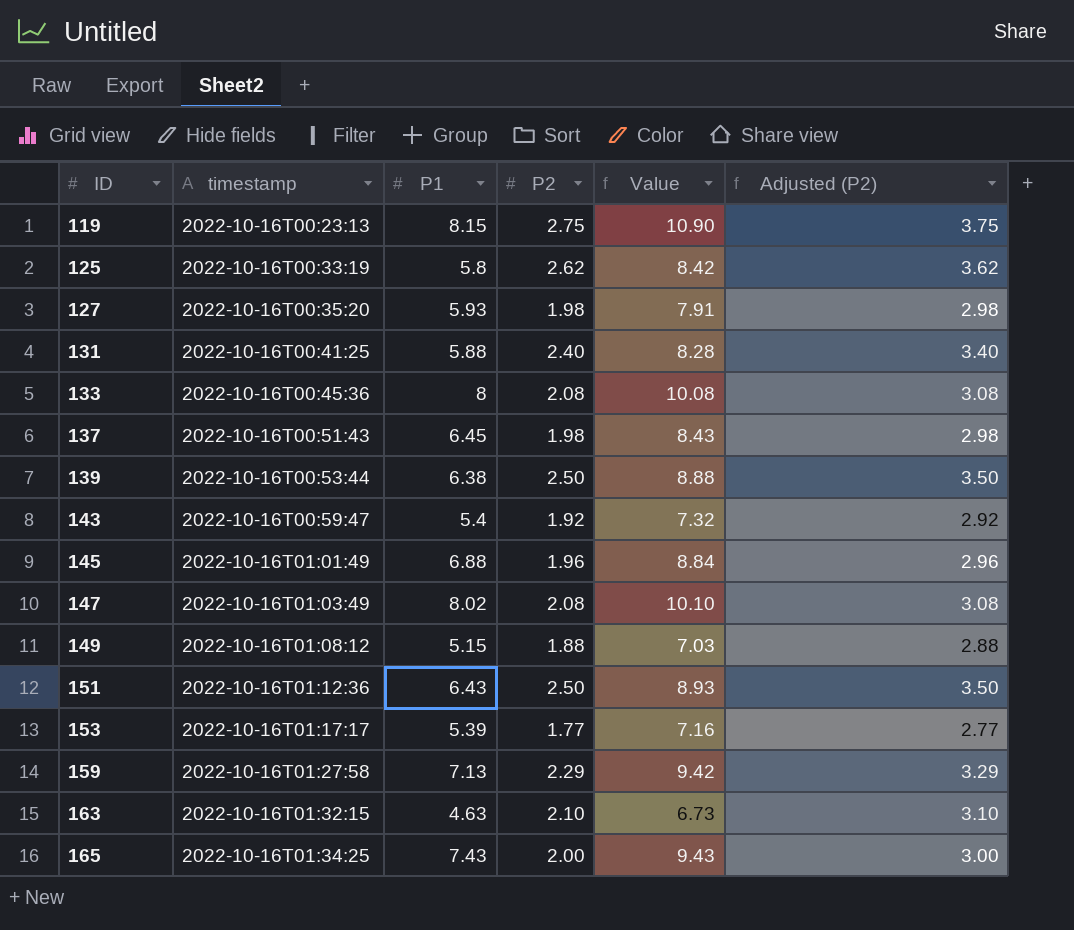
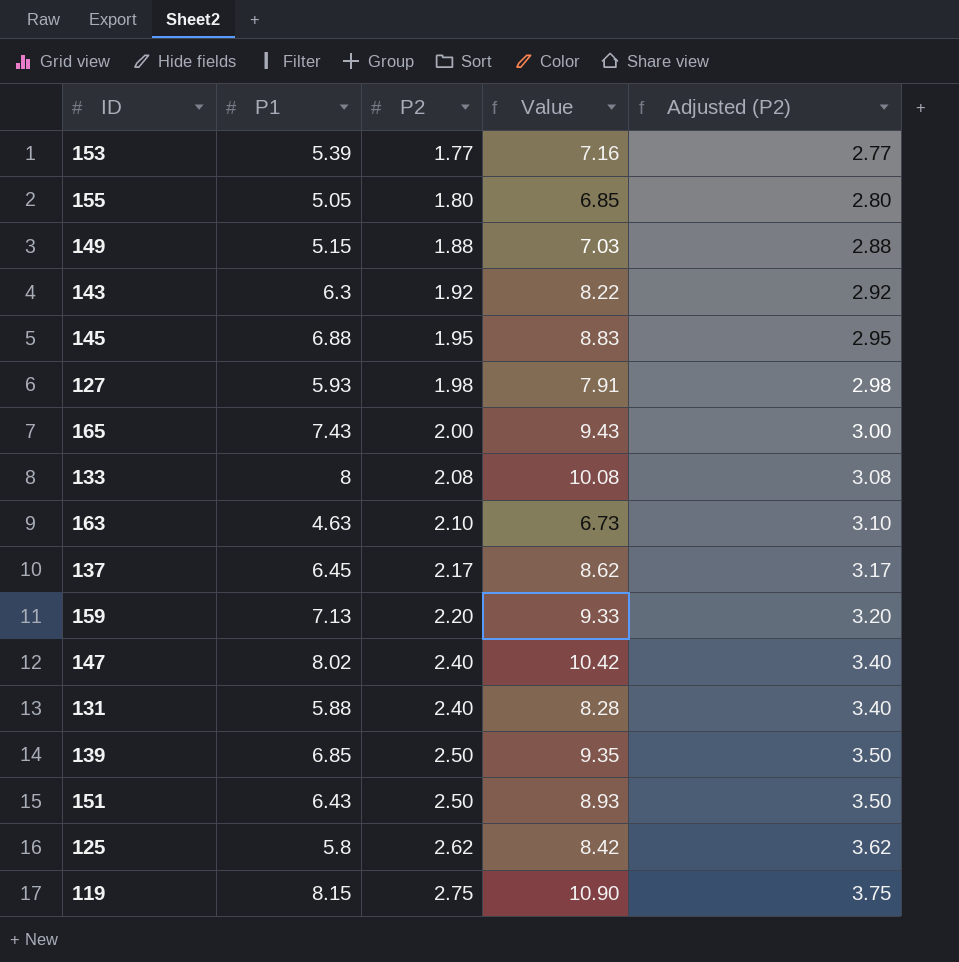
row order: ID ascending -> P2 ascending
column timestamp | position: 2 -> none
row 155: none -> 5.05 | 1.80 | 6.85 | 2.80
143 | P1: 5.4 -> 6.3
143 | Value: 7.32 -> 8.22
145 | P2: 1.96 -> 1.95
145 | Value: 8.84 -> 8.83
145 | Adjusted (P2): 2.96 -> 2.95
137 | P2: 1.98 -> 2.17
137 | Value: 8.43 -> 8.62
137 | Adjusted (P2): 2.98 -> 3.17
159 | P2: 2.29 -> 2.20
159 | Value: 9.42 -> 9.33
159 | Adjusted (P2): 3.29 -> 3.20
147 | P2: 2.08 -> 2.40
147 | Value: 10.10 -> 10.42
147 | Adjusted (P2): 3.08 -> 3.40
139 | P1: 6.38 -> 6.85
139 | Value: 8.88 -> 9.35

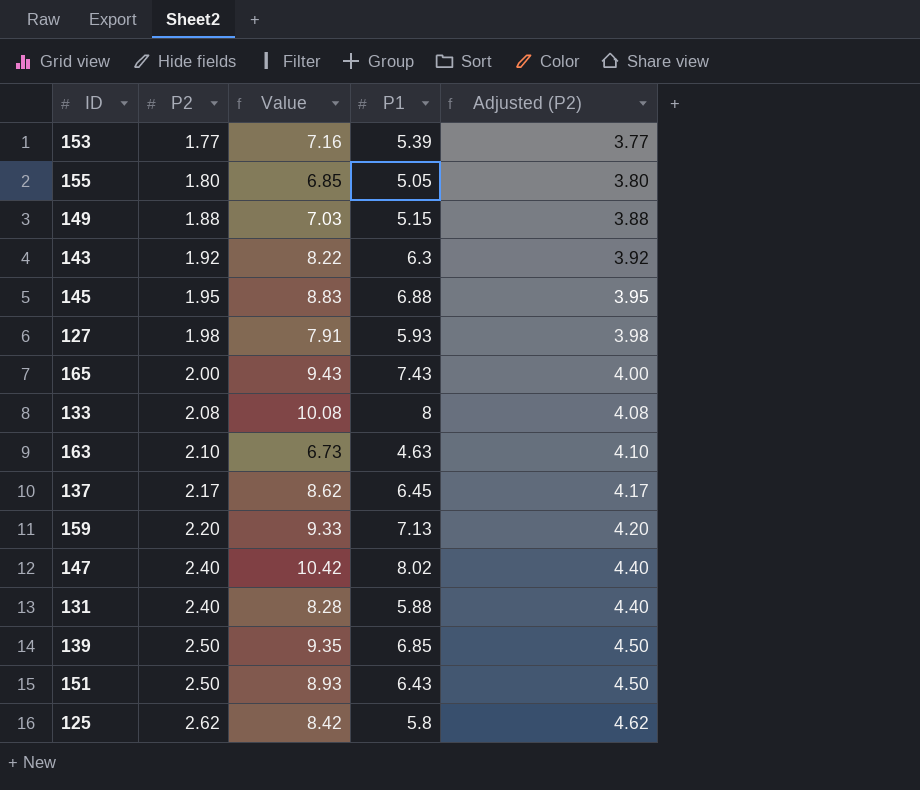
column P1 | position: 2 -> 4
column Adjusted (P2) | formula: [P2] + 1 -> [P2] + 2
row 119: 8.15 | 2.75 | 10.90 | 3.75 -> none

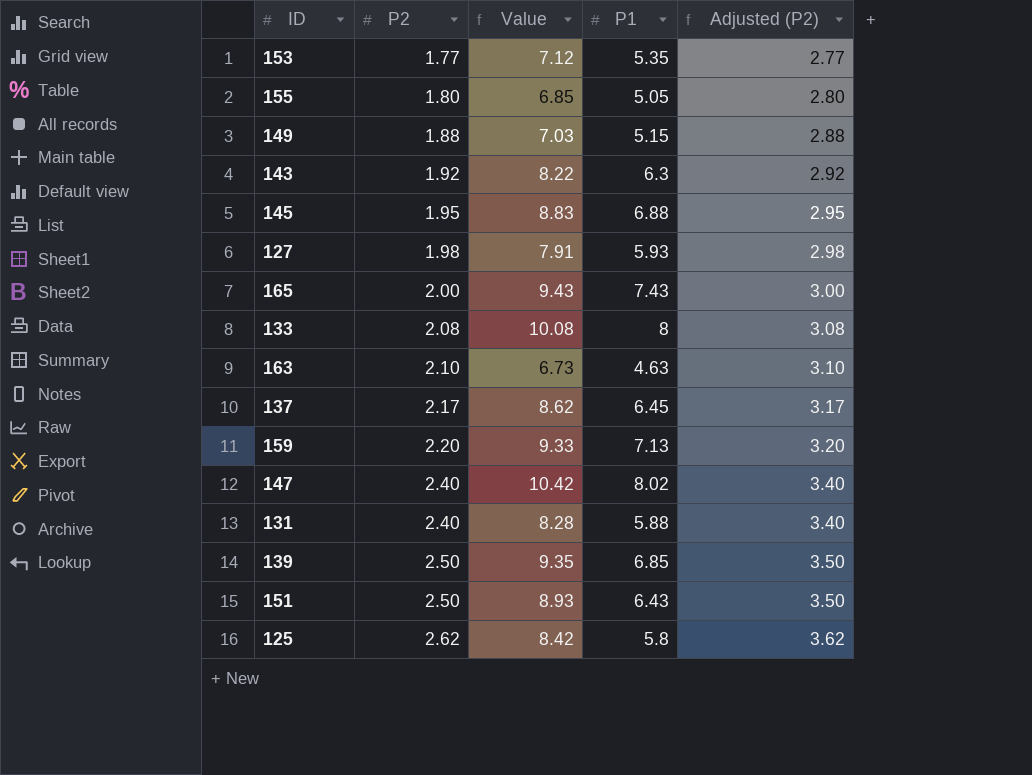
column Adjusted (P2) | formula: [P2] + 2 -> [P2] + 1
153 | Value: 7.16 -> 7.12
153 | P1: 5.39 -> 5.35

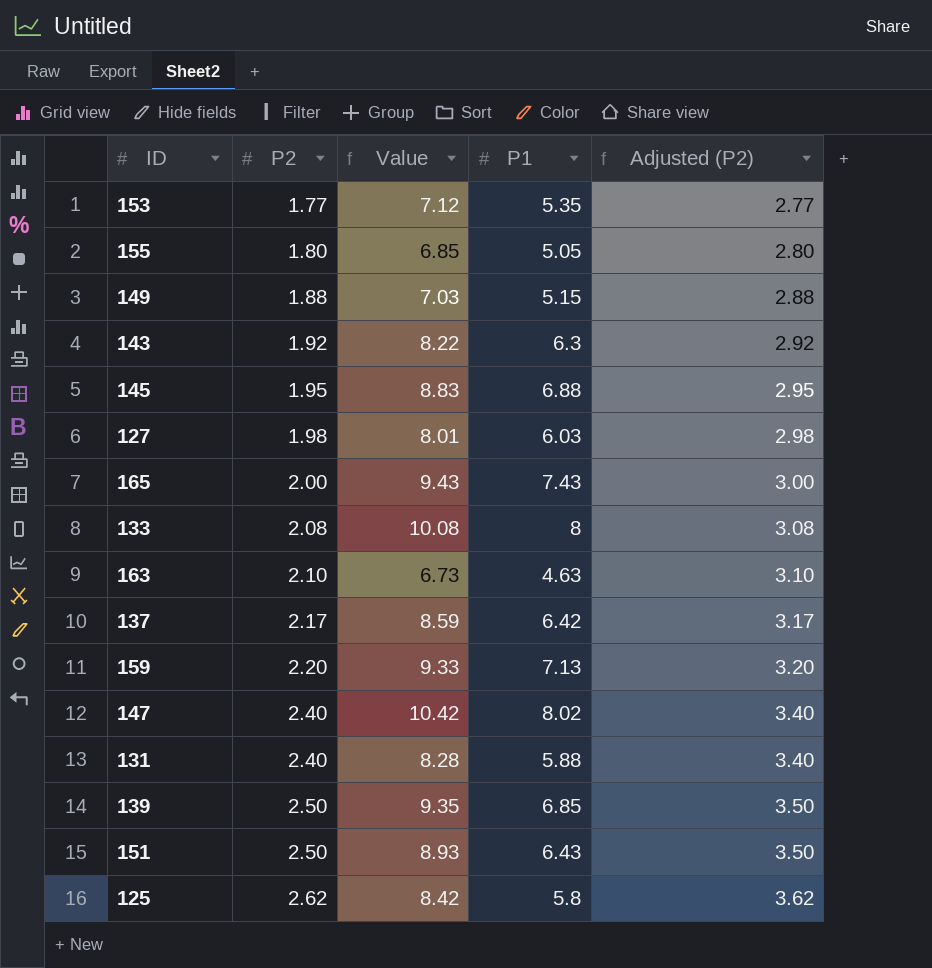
127 | Value: 7.91 -> 8.01
127 | P1: 5.93 -> 6.03
137 | Value: 8.62 -> 8.59
137 | P1: 6.45 -> 6.42

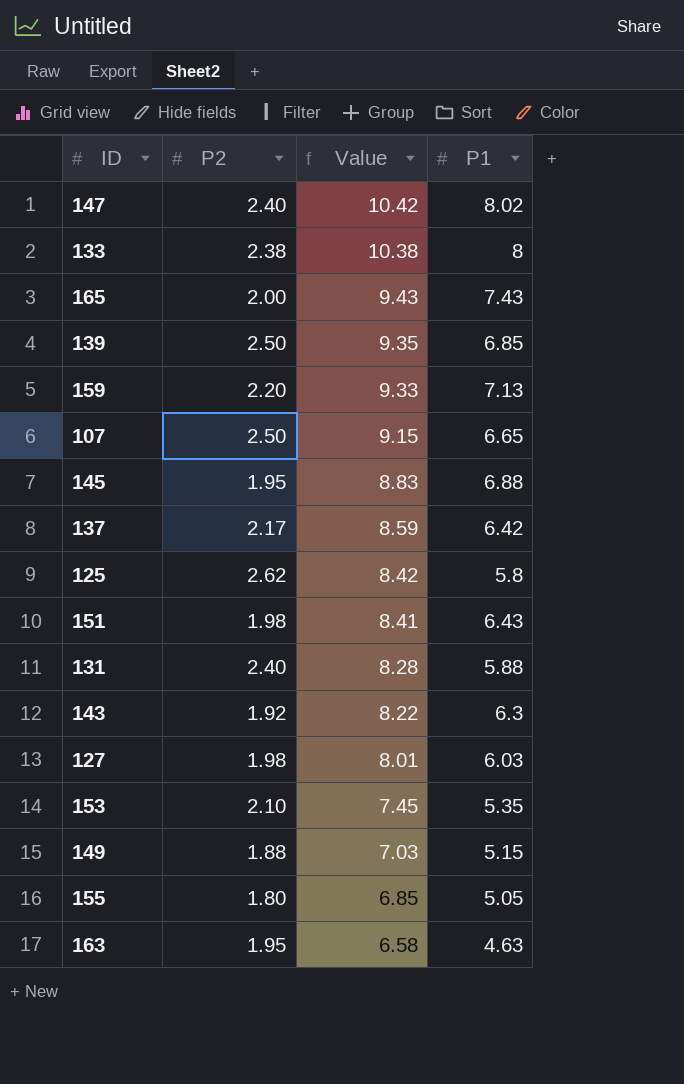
row order: P2 ascending -> Value descending
column Adjusted (P2) | formula: [P2] + 1 -> none
133 | P2: 2.08 -> 2.38
133 | Value: 10.08 -> 10.38
row 107: none -> 2.50 | 9.15 | 6.65
151 | P2: 2.50 -> 1.98
151 | Value: 8.93 -> 8.41
153 | P2: 1.77 -> 2.10
153 | Value: 7.12 -> 7.45
163 | P2: 2.10 -> 1.95
163 | Value: 6.73 -> 6.58

